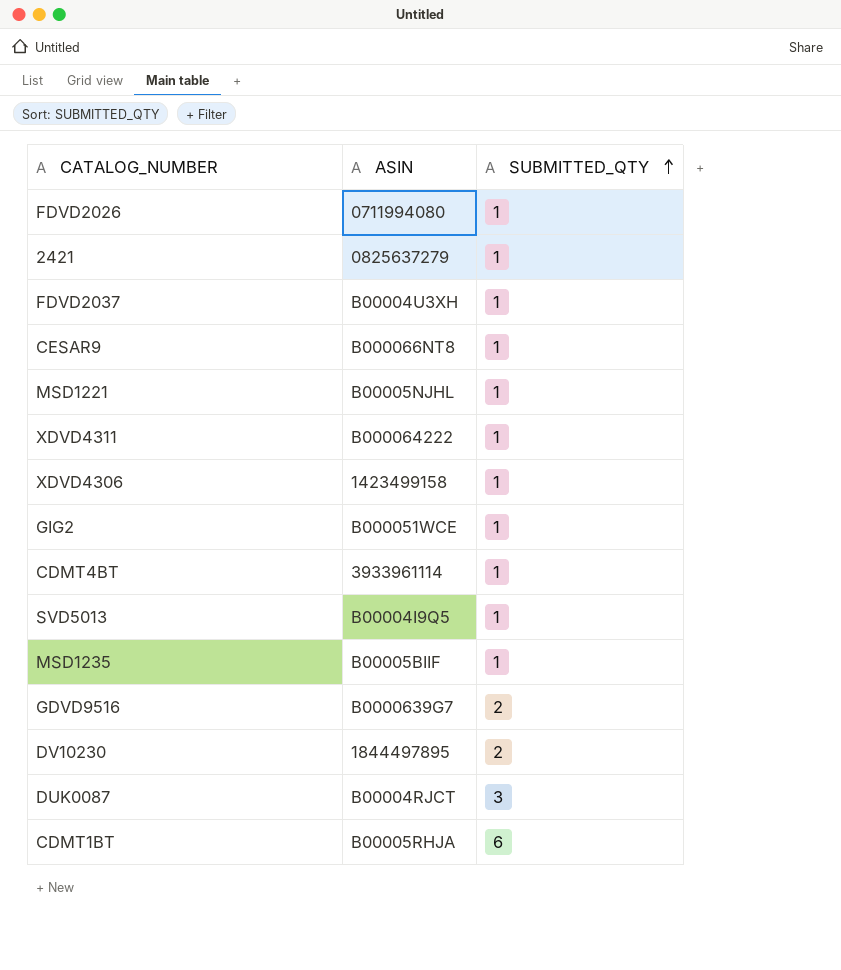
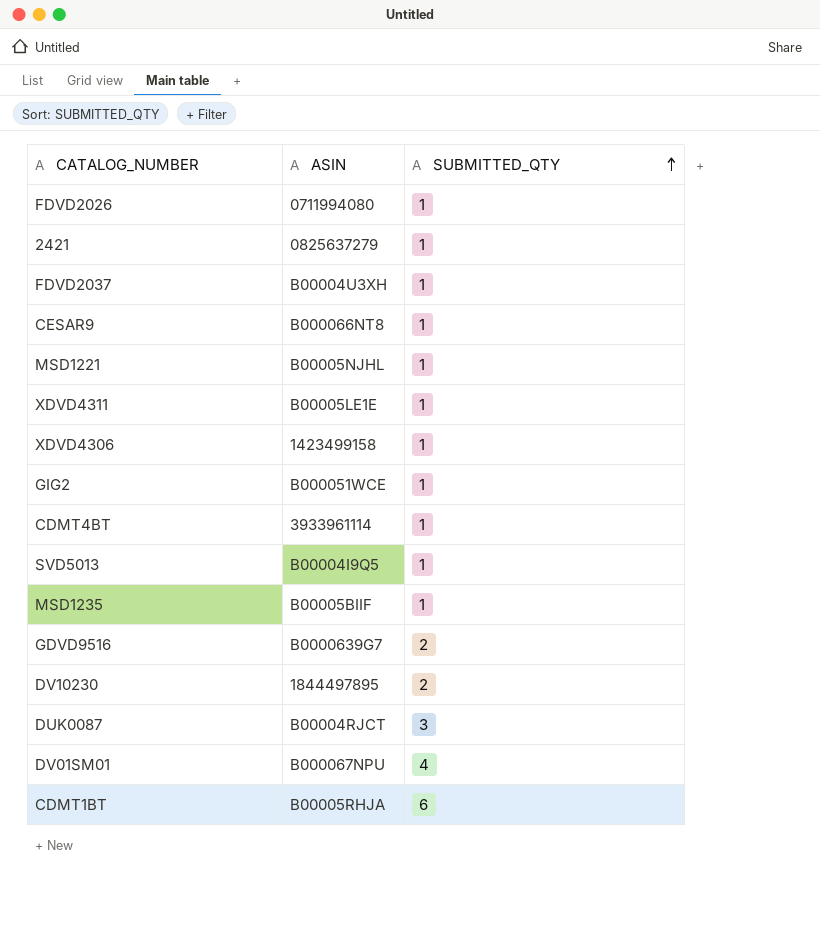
XDVD4311 | ASIN: B000064222 -> B00005LE1E
row DV01SM01: none -> B000067NPU | 4

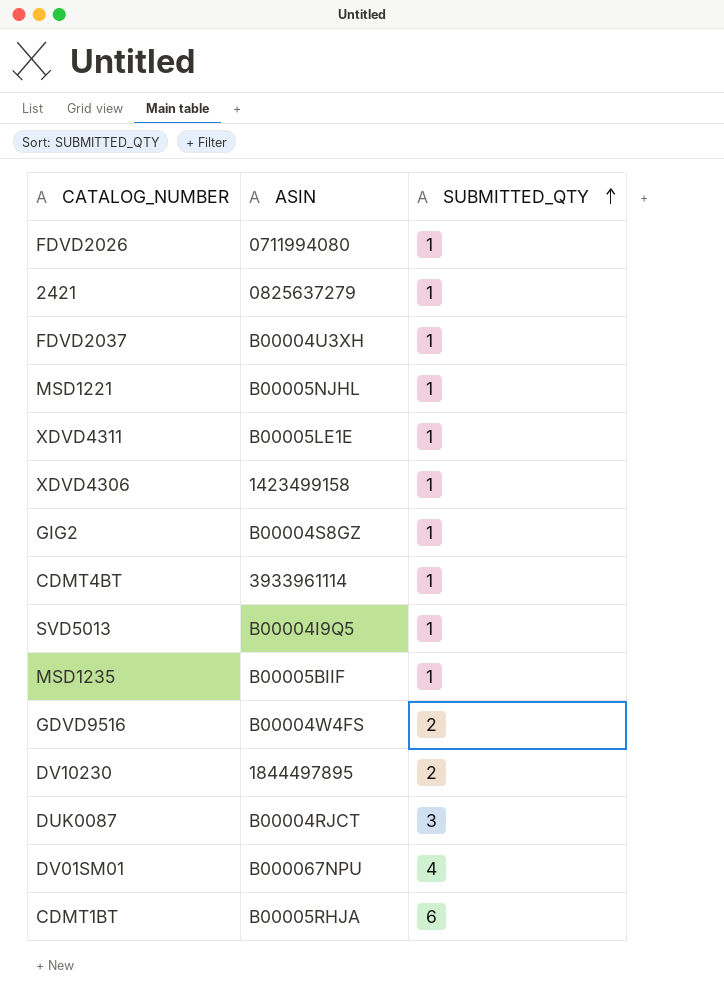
row CESAR9: B000066NT8 | 1 -> none
GIG2 | ASIN: B000051WCE -> B00004S8GZ
GDVD9516 | ASIN: B0000639G7 -> B00004W4FS

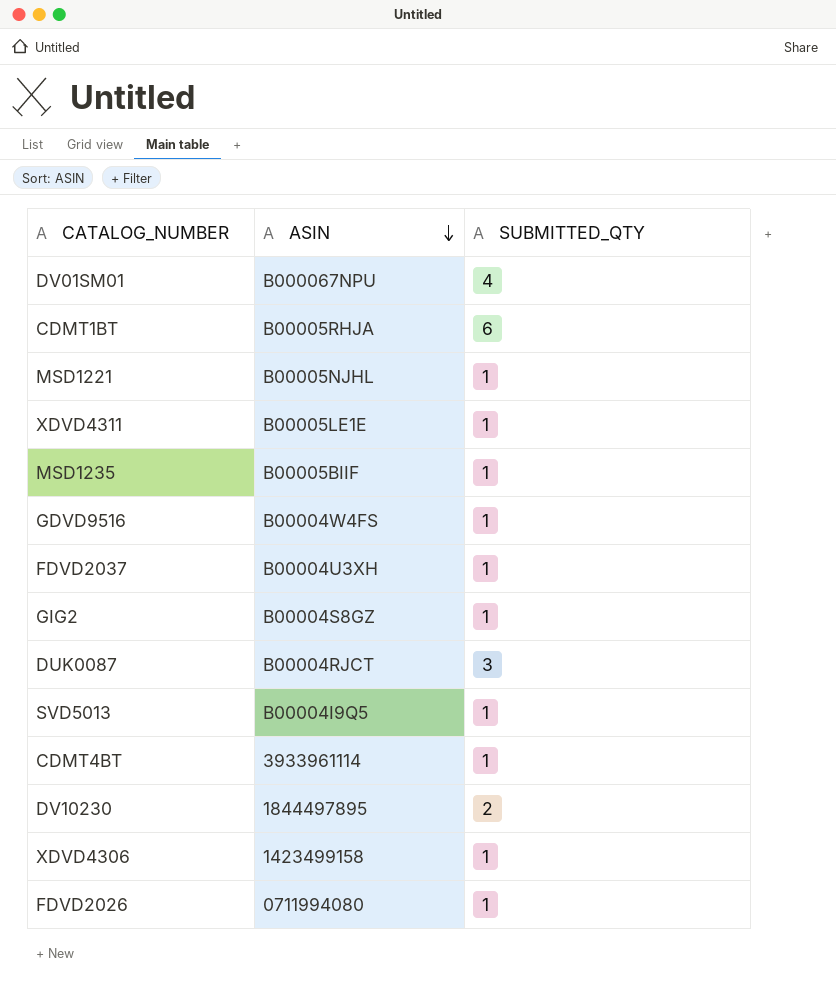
row order: SUBMITTED_QTY ascending -> ASIN descending
row 2421: 0825637279 | 1 -> none
GDVD9516 | SUBMITTED_QTY: 2 -> 1

